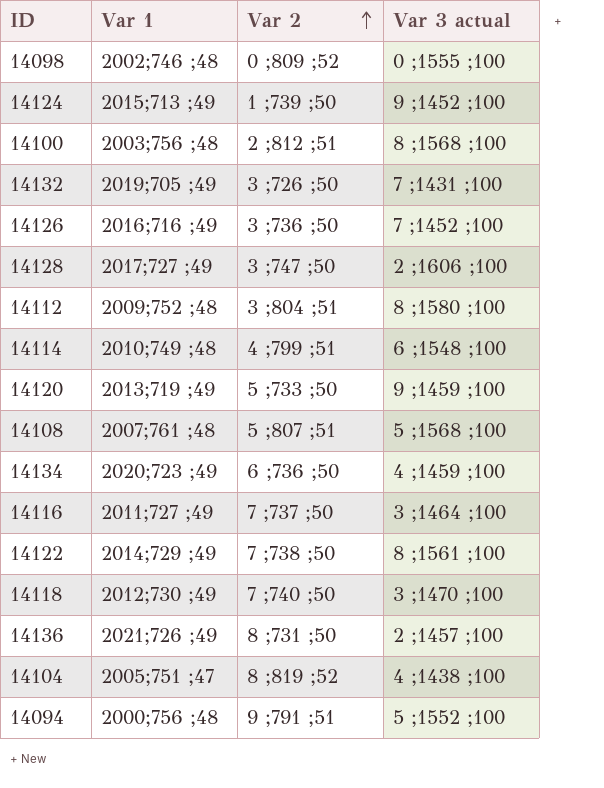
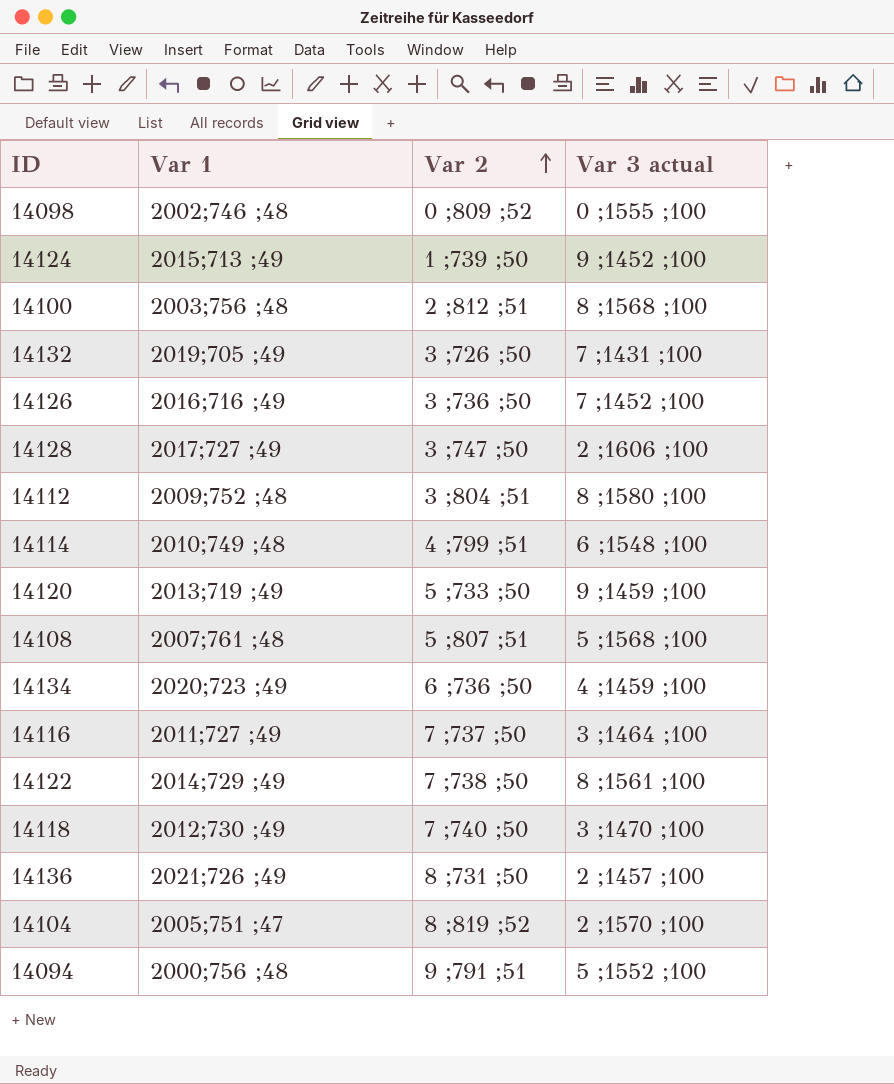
14104 | Var 3 actual: 4 ;1438 ;100 -> 2 ;1570 ;100

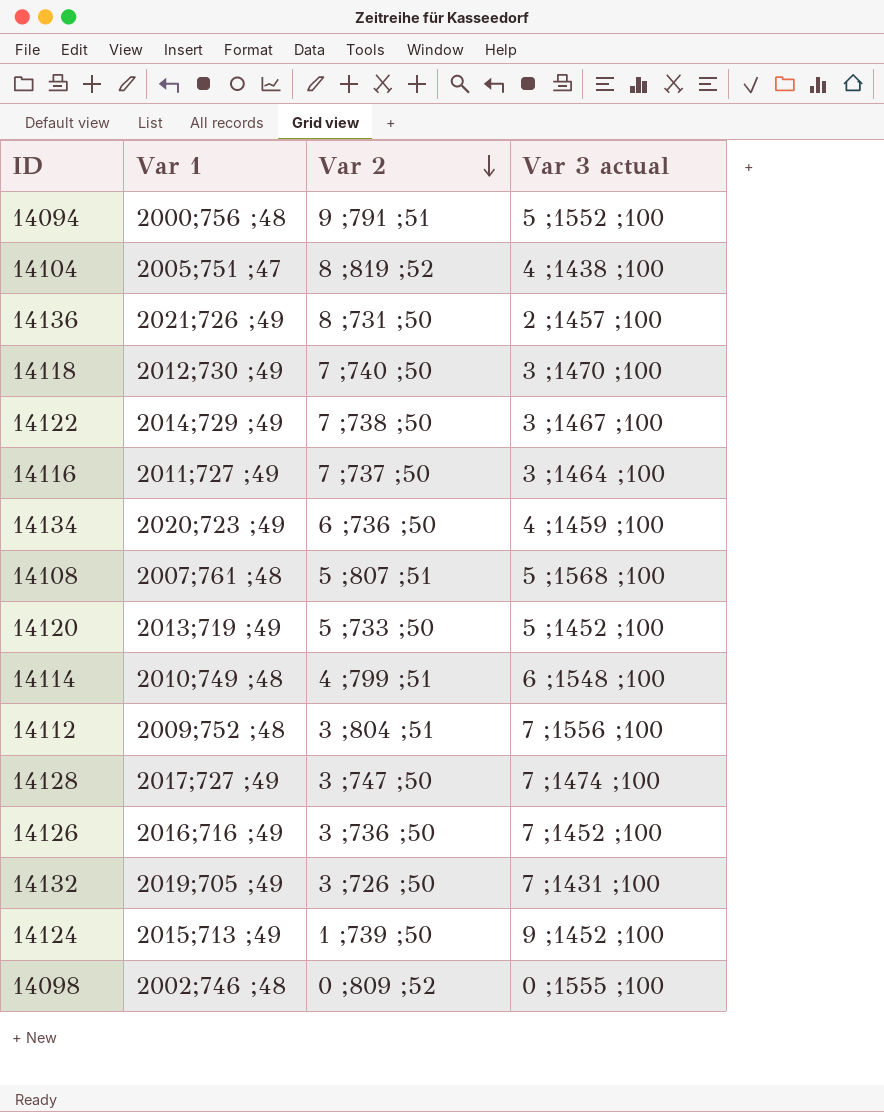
row order: Var 2 ascending -> Var 2 descending
row 14100: 2003;756 ;48 | 2 ;812 ;51 | 8 ;1568 ;100 -> none
14104 | Var 3 actual: 2 ;1570 ;100 -> 4 ;1438 ;100
14122 | Var 3 actual: 8 ;1561 ;100 -> 3 ;1467 ;100
14120 | Var 3 actual: 9 ;1459 ;100 -> 5 ;1452 ;100
14112 | Var 3 actual: 8 ;1580 ;100 -> 7 ;1556 ;100
14128 | Var 3 actual: 2 ;1606 ;100 -> 7 ;1474 ;100

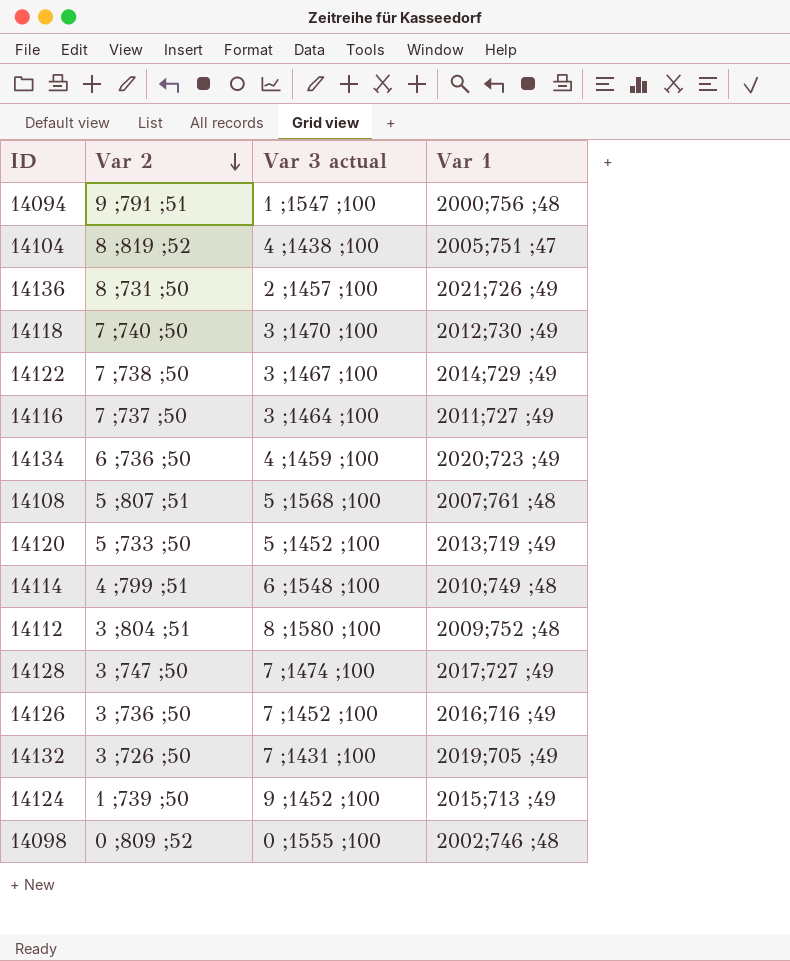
column Var 1 | position: 2 -> 4
14094 | Var 3 actual: 5 ;1552 ;100 -> 1 ;1547 ;100
14112 | Var 3 actual: 7 ;1556 ;100 -> 8 ;1580 ;100

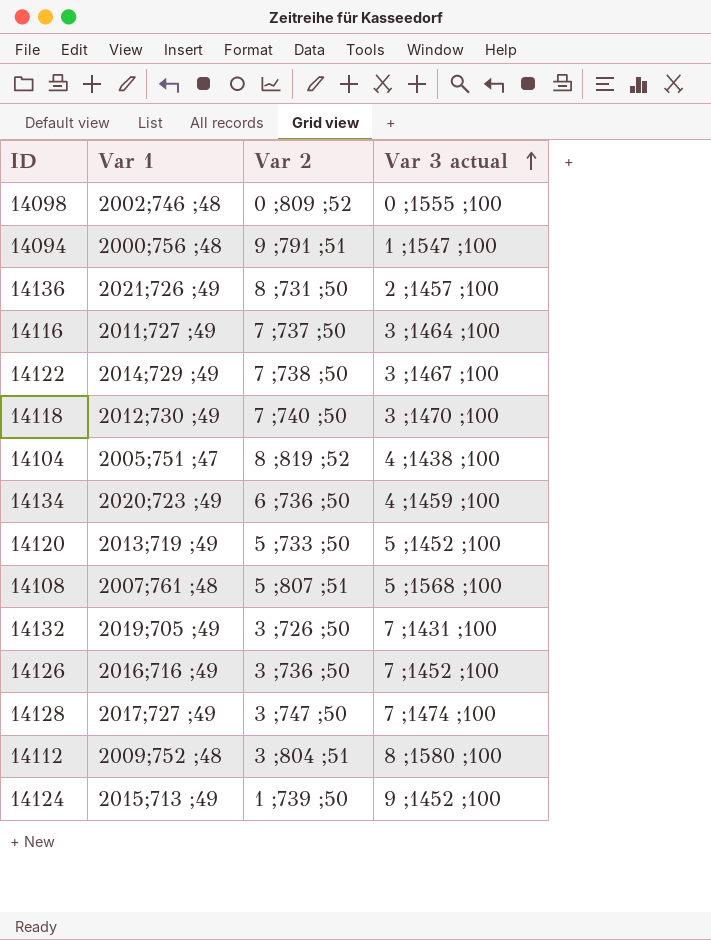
row order: Var 2 descending -> Var 3 actual ascending
column Var 1 | position: 4 -> 2
row 14114: 4 ;799 ;51 | 6 ;1548 ;100 | 2010;749 ;48 -> none

